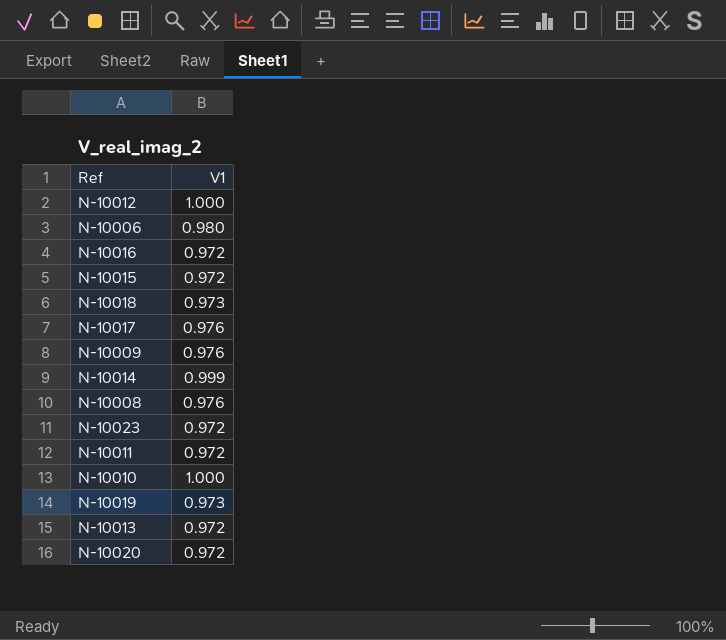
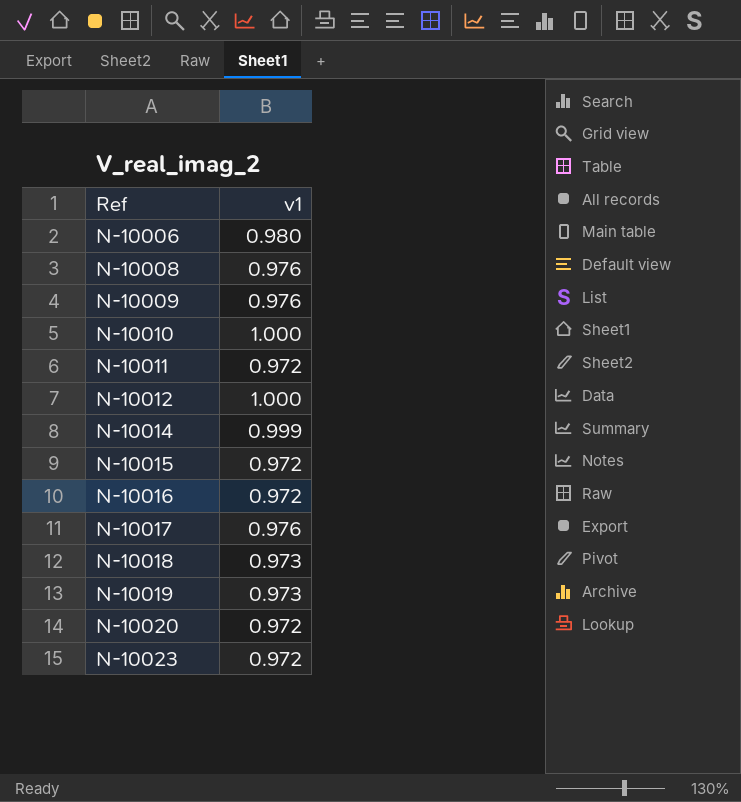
row order: none -> Ref ascending
column name: V1 -> v1
row N-10013: 0.972 -> none

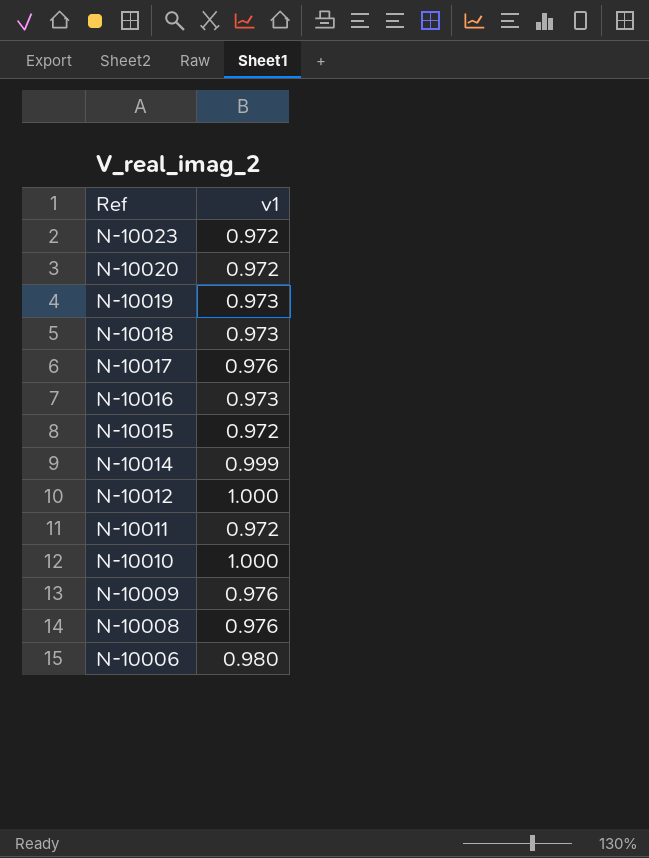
row order: Ref ascending -> Ref descending
N-10016 | v1: 0.972 -> 0.973

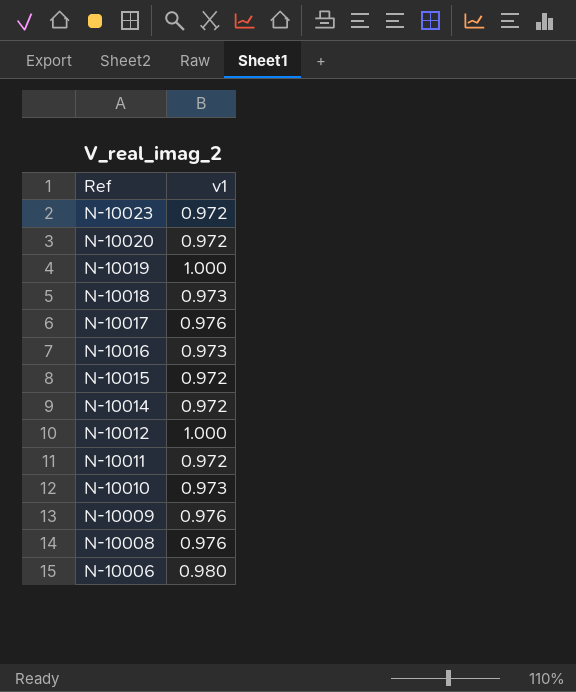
N-10019 | v1: 0.973 -> 1.000
N-10014 | v1: 0.999 -> 0.972
N-10010 | v1: 1.000 -> 0.973

